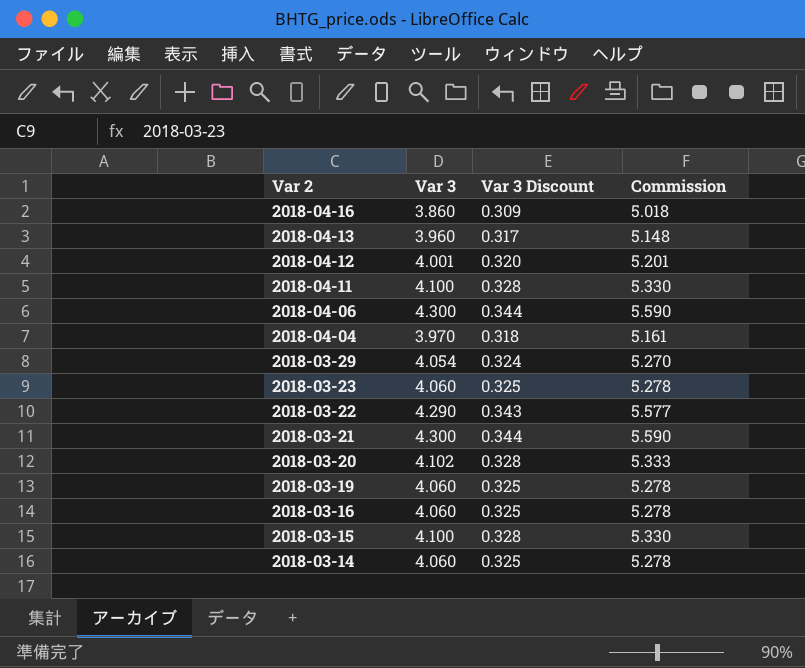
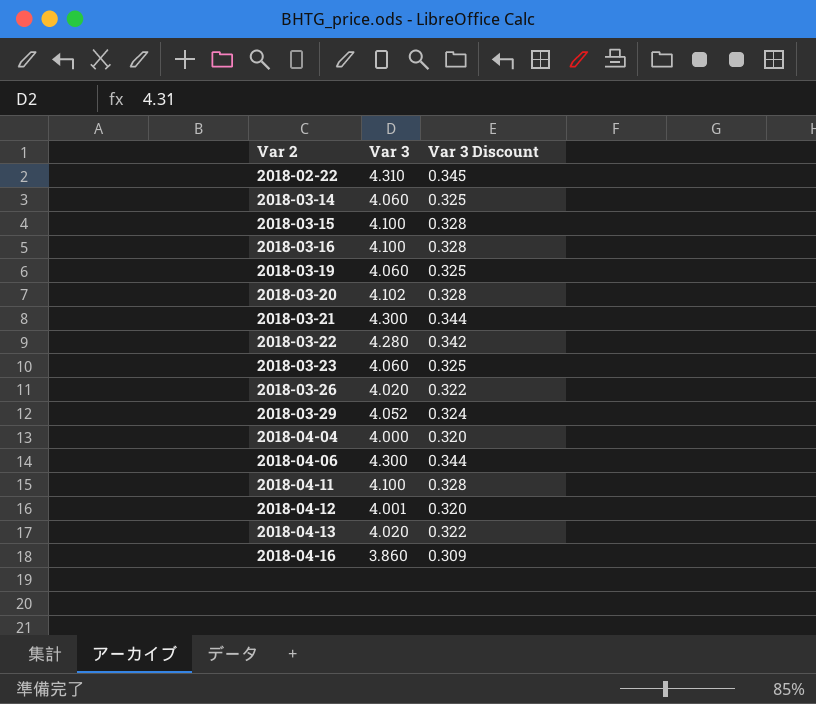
row order: Var 2 descending -> Var 2 ascending
column Commission | formula: [Var 3] * 1.3 -> none
row 2018-02-22: none -> 4.310 | 0.345
2018-03-16 | Var 3: 4.060 -> 4.100
2018-03-16 | Var 3 Discount: 0.325 -> 0.328
2018-03-22 | Var 3: 4.290 -> 4.280
2018-03-22 | Var 3 Discount: 0.343 -> 0.342
row 2018-03-26: none -> 4.020 | 0.322
2018-03-29 | Var 3: 4.054 -> 4.052
2018-04-04 | Var 3: 3.970 -> 4.000
2018-04-04 | Var 3 Discount: 0.318 -> 0.320
2018-04-13 | Var 3: 3.960 -> 4.020
2018-04-13 | Var 3 Discount: 0.317 -> 0.322

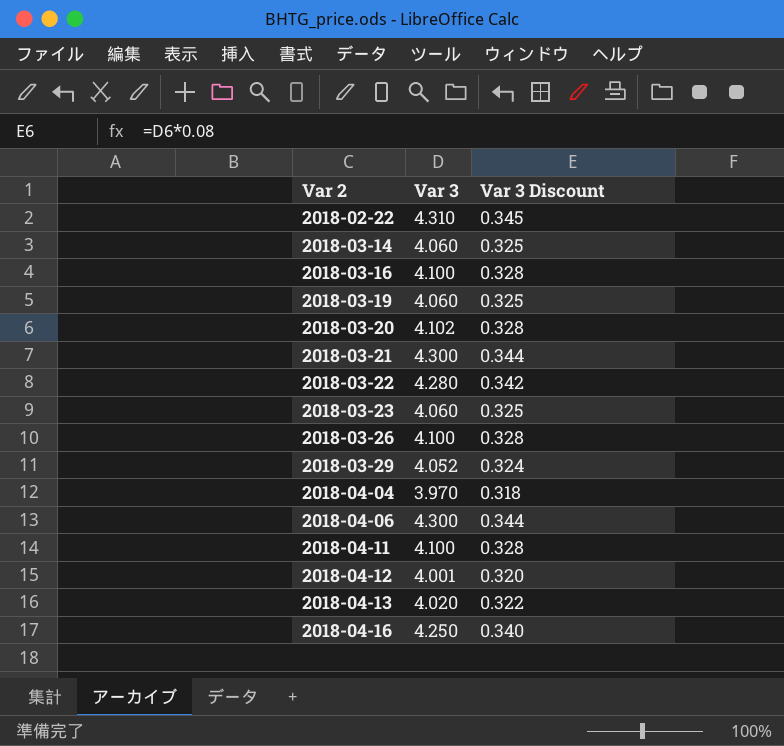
row 2018-03-15: 4.100 | 0.328 -> none
2018-03-26 | Var 3: 4.020 -> 4.100
2018-03-26 | Var 3 Discount: 0.322 -> 0.328
2018-04-04 | Var 3: 4.000 -> 3.970
2018-04-04 | Var 3 Discount: 0.320 -> 0.318
2018-04-16 | Var 3: 3.860 -> 4.250
2018-04-16 | Var 3 Discount: 0.309 -> 0.340

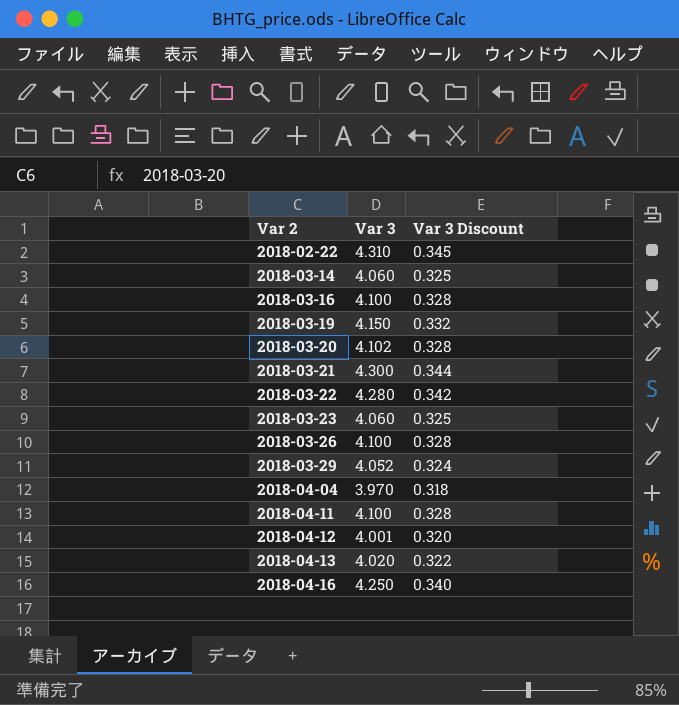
row 2018-04-06: 4.300 | 0.344 -> none
2018-03-19 | Var 3: 4.060 -> 4.150
2018-03-19 | Var 3 Discount: 0.325 -> 0.332

